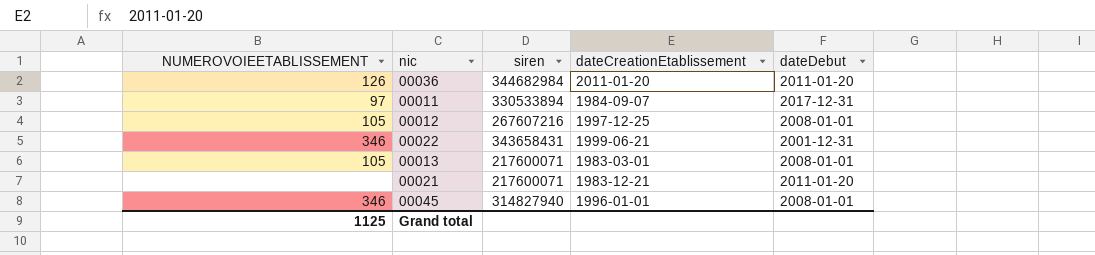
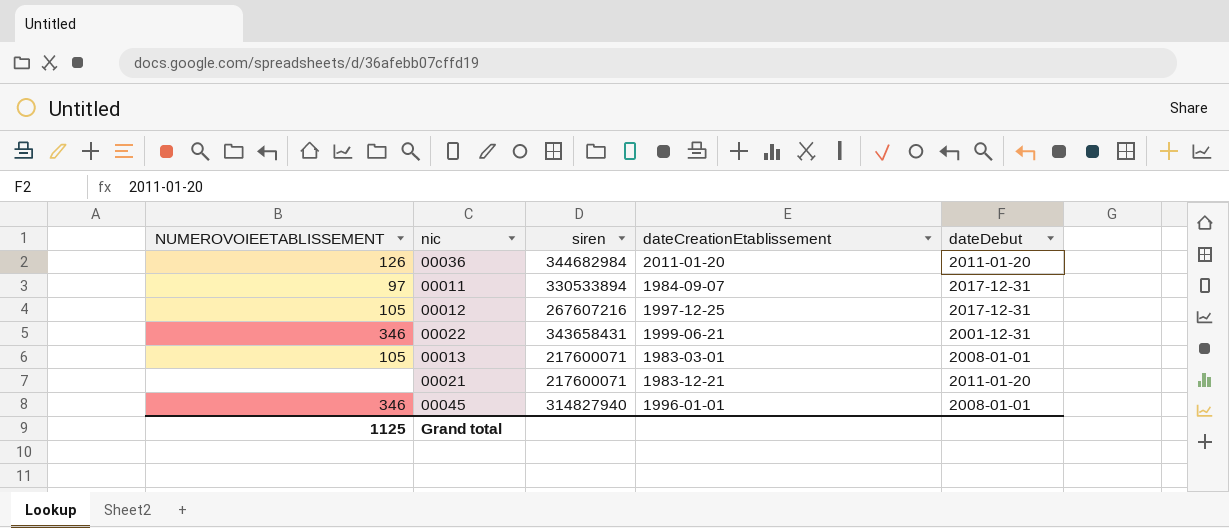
00012 | dateDebut: 2008-01-01 -> 2017-12-31

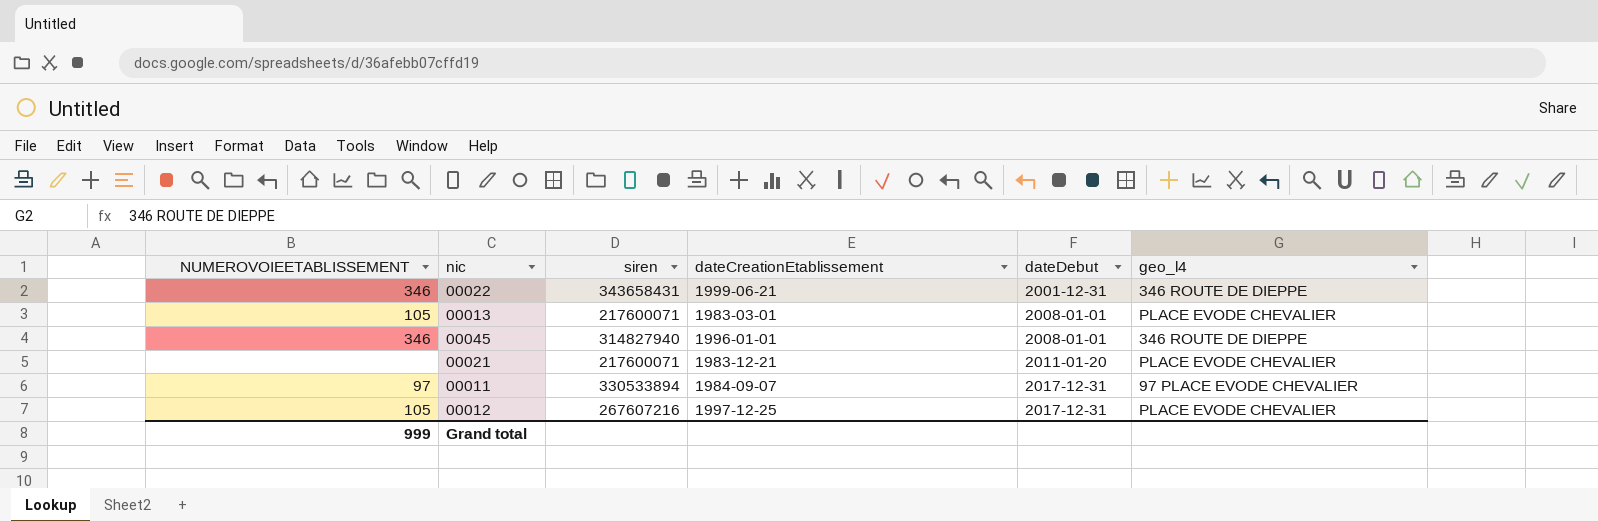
row order: none -> dateDebut ascending
column geo_l4 | position: none -> 6
row 00036: 126 | 344682984 | 2011-01-20 | 2011-01-20 -> none
Grand total | NUMEROVOIEETABLISSEMENT: 1125 -> 999

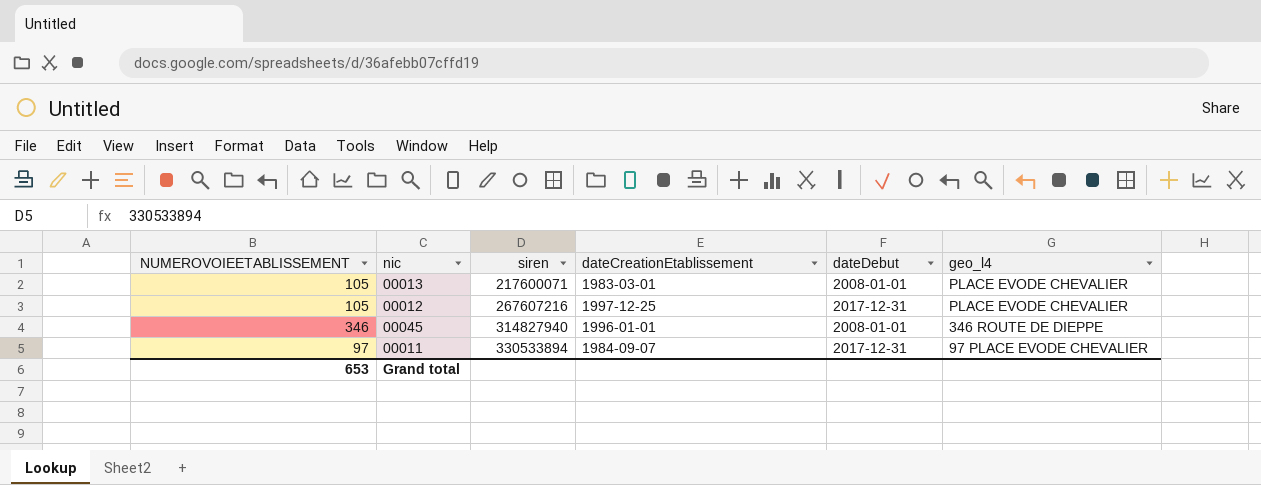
row order: dateDebut ascending -> siren ascending
row 00022: 346 | 343658431 | 1999-06-21 | 2001-12-31 | 346 ROUTE DE DIEPPE -> none
row 00021: none | 217600071 | 1983-12-21 | 2011-01-20 | PLACE EVODE CHEVALIER -> none
Grand total | NUMEROVOIEETABLISSEMENT: 999 -> 653

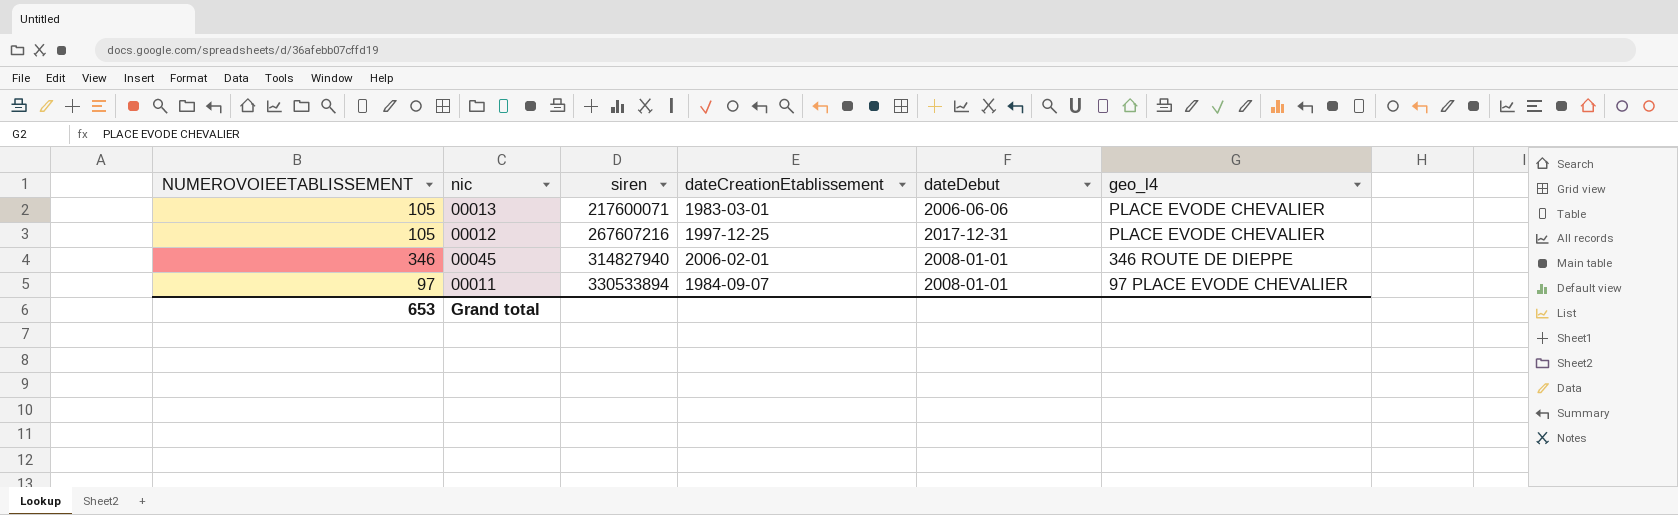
00013 | dateDebut: 2008-01-01 -> 2006-06-06
00045 | dateCreationEtablissement: 1996-01-01 -> 2006-02-01
00011 | dateDebut: 2017-12-31 -> 2008-01-01

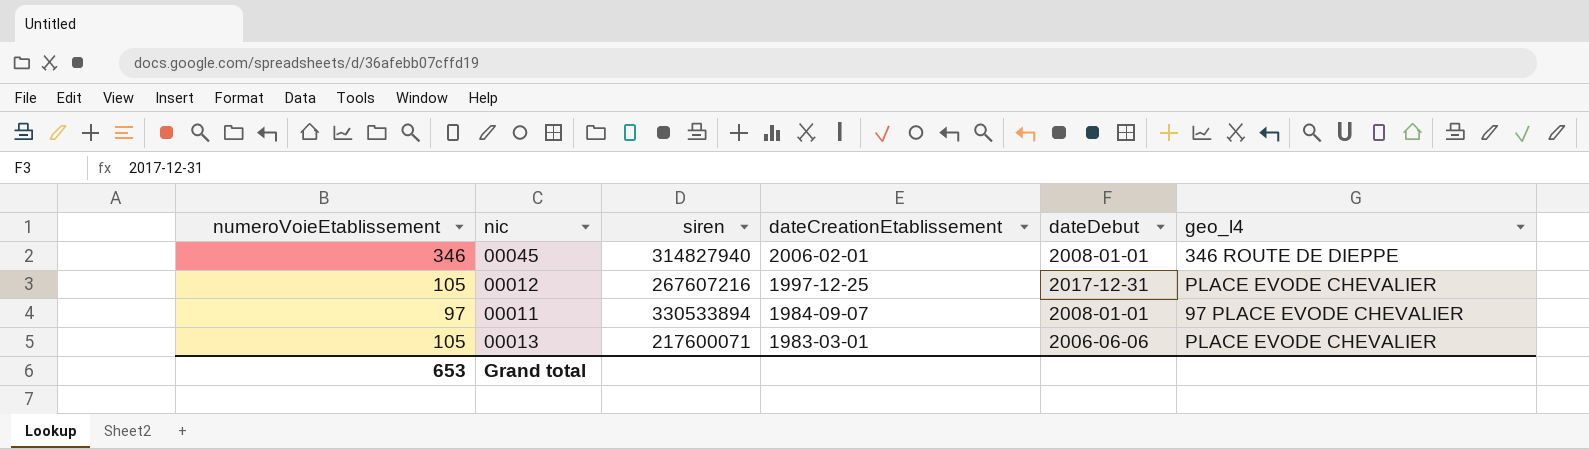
row order: siren ascending -> dateCreationEtablissement descending
column name: NUMEROVOIEETABLISSEMENT -> numeroVoieEtablissement

